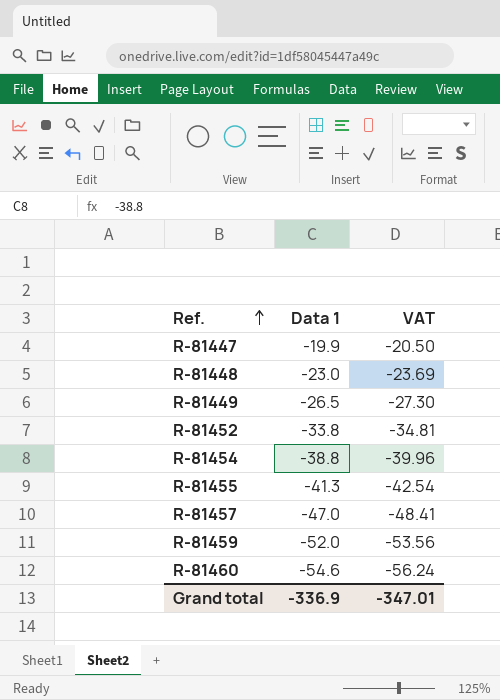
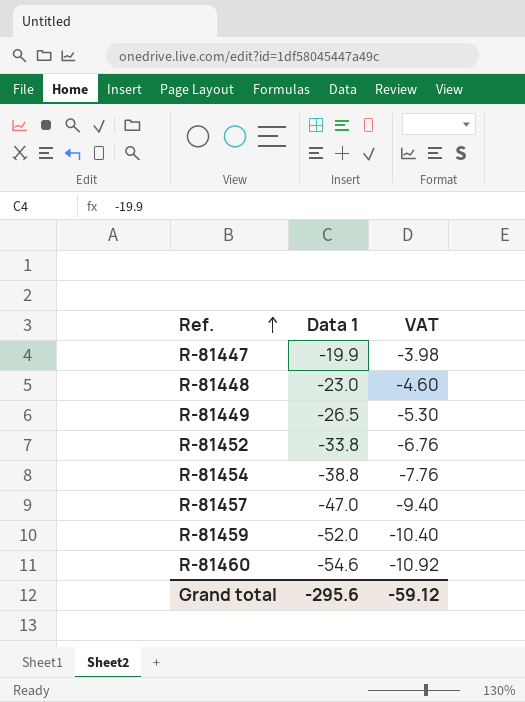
column VAT | formula: [Data 1] * 1.03 -> [Data 1] * 0.2
row R-81455: -41.3 | -42.54 -> none
Grand total | Data 1: -336.9 -> -295.6
Grand total | VAT: -347.01 -> -59.12

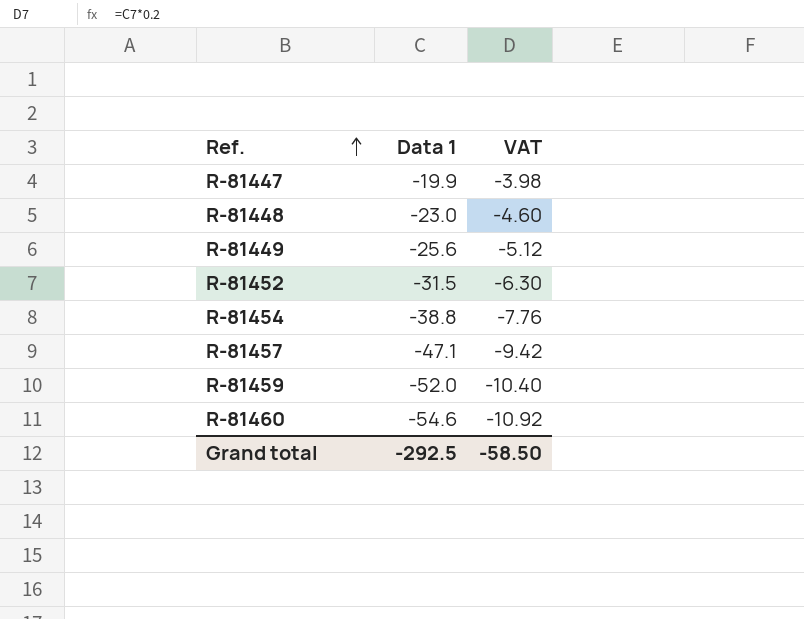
R-81449 | Data 1: -26.5 -> -25.6
R-81449 | VAT: -5.30 -> -5.12
R-81452 | Data 1: -33.8 -> -31.5
R-81452 | VAT: -6.76 -> -6.30
R-81457 | Data 1: -47.0 -> -47.1
R-81457 | VAT: -9.40 -> -9.42
Grand total | Data 1: -295.6 -> -292.5
Grand total | VAT: -59.12 -> -58.50

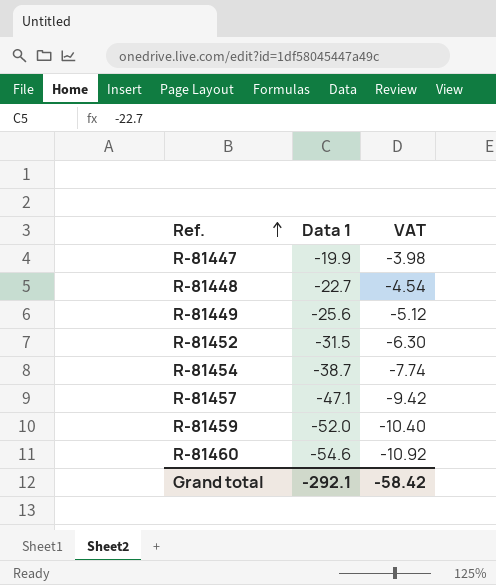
R-81448 | Data 1: -23.0 -> -22.7
R-81448 | VAT: -4.60 -> -4.54
R-81454 | Data 1: -38.8 -> -38.7
R-81454 | VAT: -7.76 -> -7.74
Grand total | Data 1: -292.5 -> -292.1
Grand total | VAT: -58.50 -> -58.42

